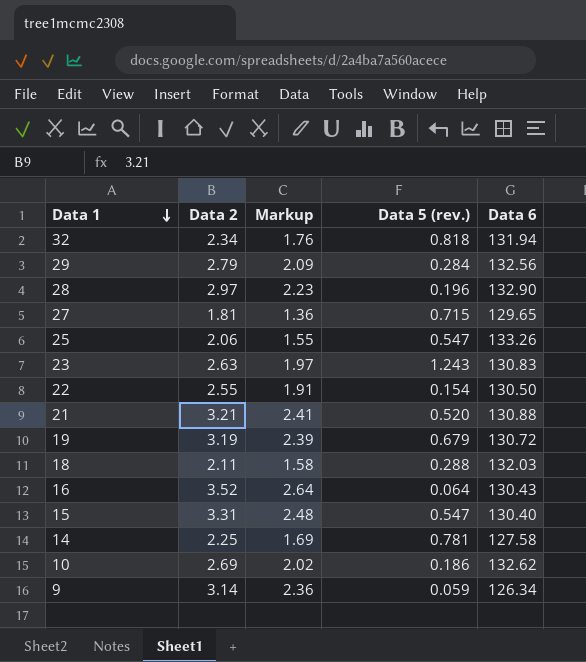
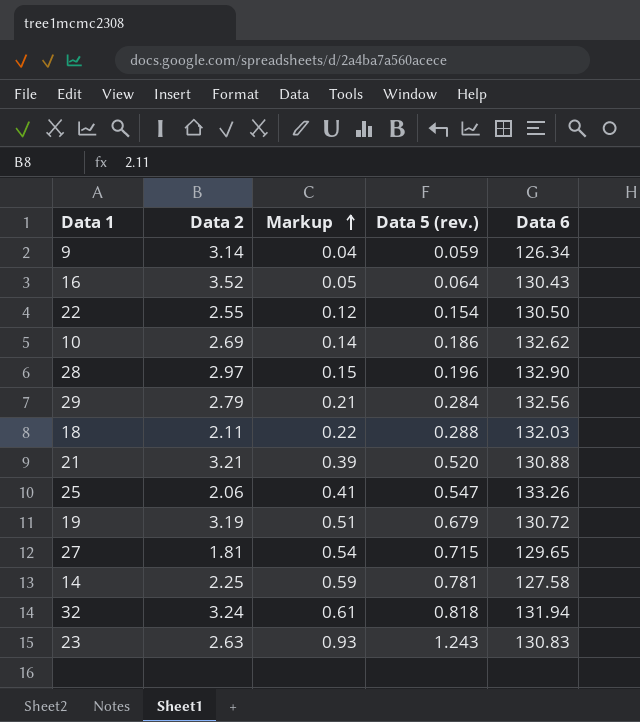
row order: Data 1 descending -> Markup ascending
column Markup | formula: [Data 2] * 0.75 -> [Data 5 (rev.)] * 0.75
row 15: 3.31 | 2.48 | 0.547 | 130.40 -> none
32 | Data 2: 2.34 -> 3.24

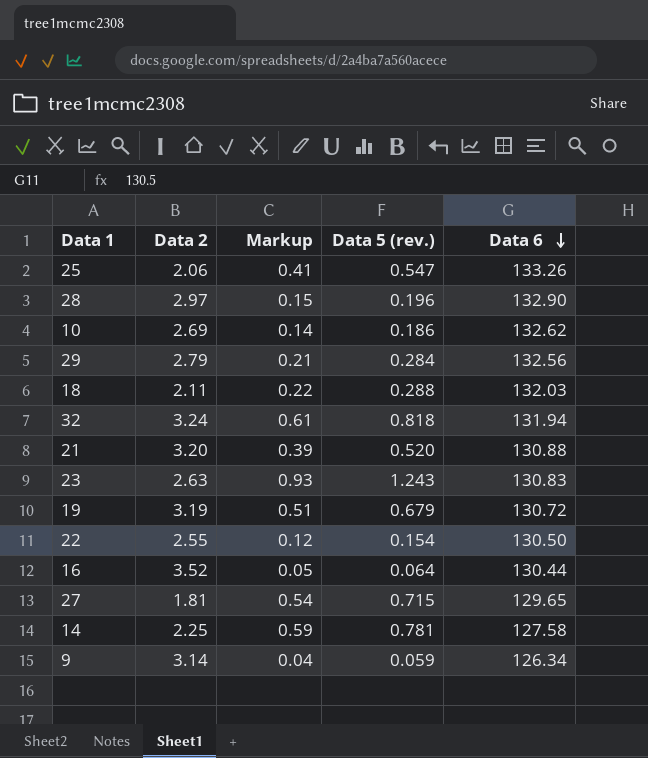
row order: Markup ascending -> Data 6 descending
21 | Data 2: 3.21 -> 3.20
16 | Data 6: 130.43 -> 130.44

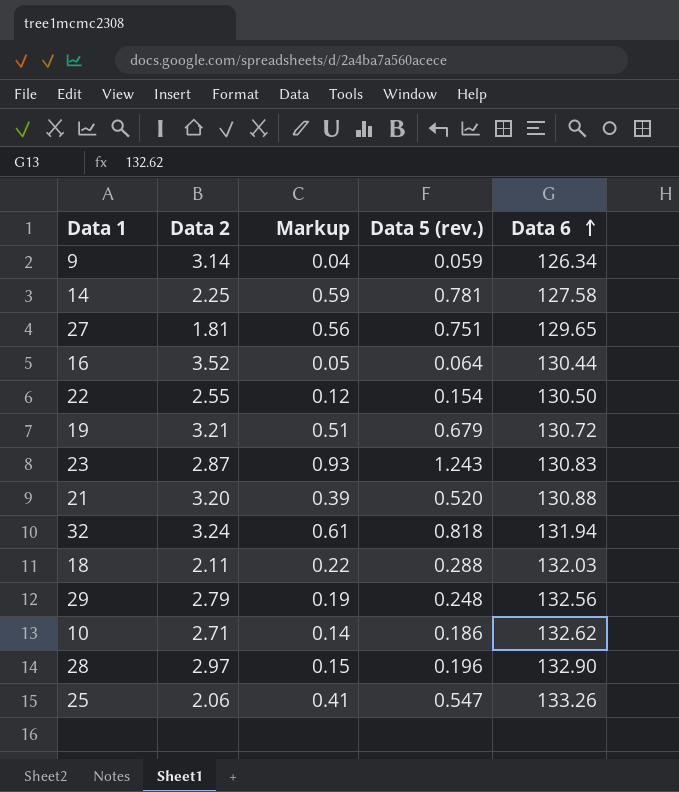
row order: Data 6 descending -> Data 6 ascending
27 | Markup: 0.54 -> 0.56
27 | Data 5 (rev.): 0.715 -> 0.751
19 | Data 2: 3.19 -> 3.21
23 | Data 2: 2.63 -> 2.87
29 | Markup: 0.21 -> 0.19
29 | Data 5 (rev.): 0.284 -> 0.248
10 | Data 2: 2.69 -> 2.71

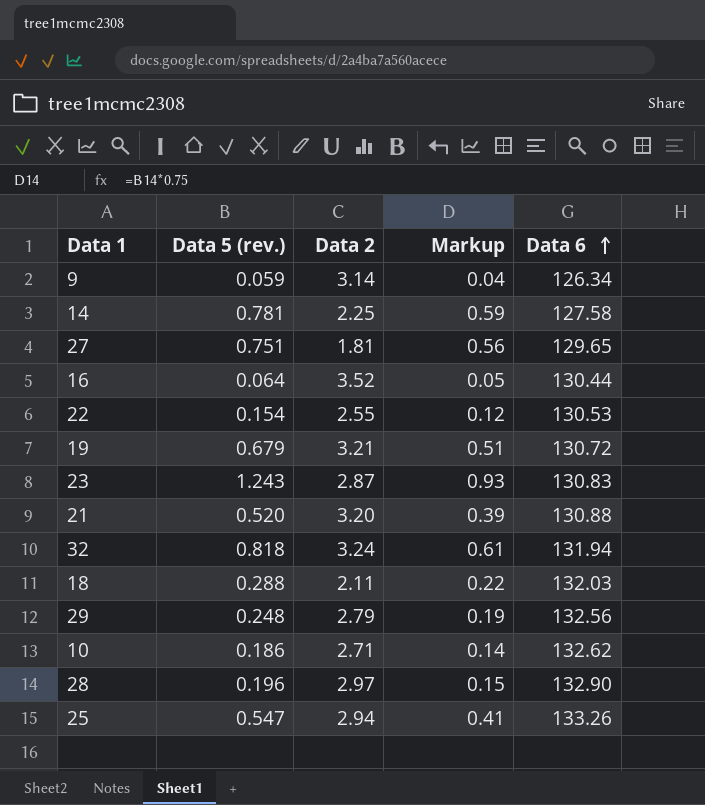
column Data 5 (rev.) | position: 4 -> 2
22 | Data 6: 130.50 -> 130.53
25 | Data 2: 2.06 -> 2.94

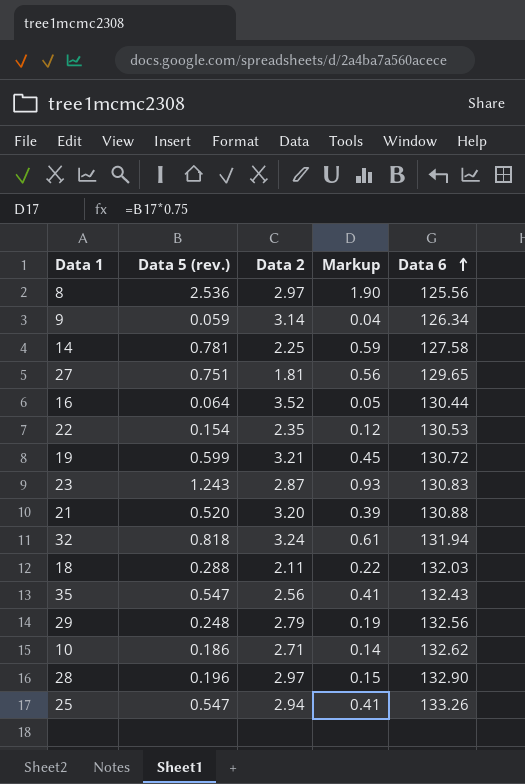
row 8: none -> 2.536 | 2.97 | 1.90 | 125.56
22 | Data 2: 2.55 -> 2.35
19 | Data 5 (rev.): 0.679 -> 0.599
19 | Markup: 0.51 -> 0.45
row 35: none -> 0.547 | 2.56 | 0.41 | 132.43

